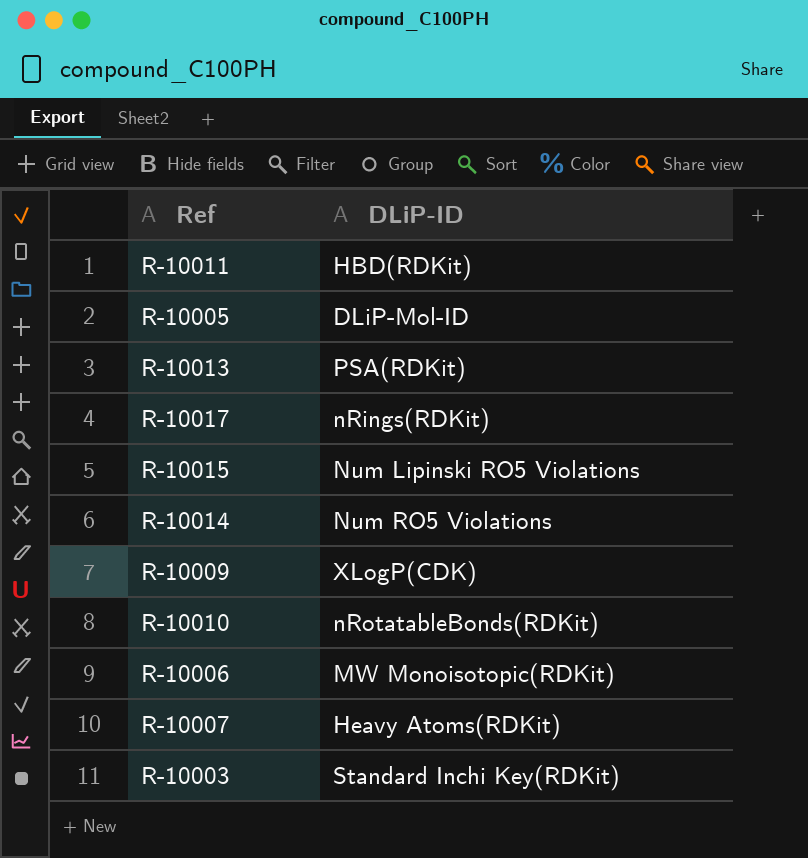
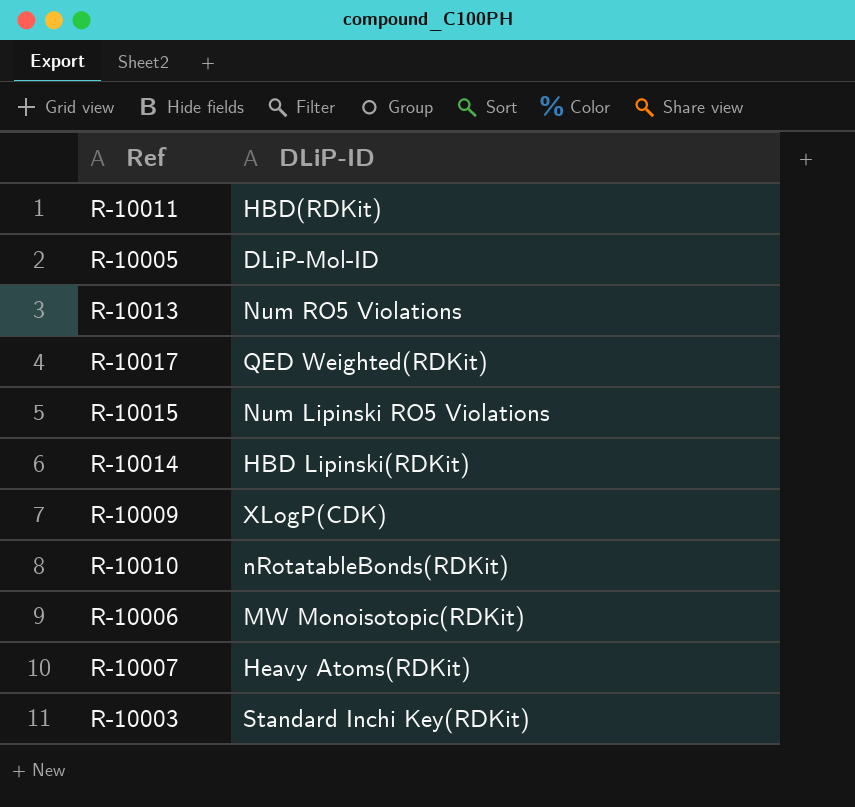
R-10013 | DLiP-ID: PSA(RDKit) -> Num RO5 Violations
R-10017 | DLiP-ID: nRings(RDKit) -> QED Weighted(RDKit)
R-10014 | DLiP-ID: Num RO5 Violations -> HBD Lipinski(RDKit)

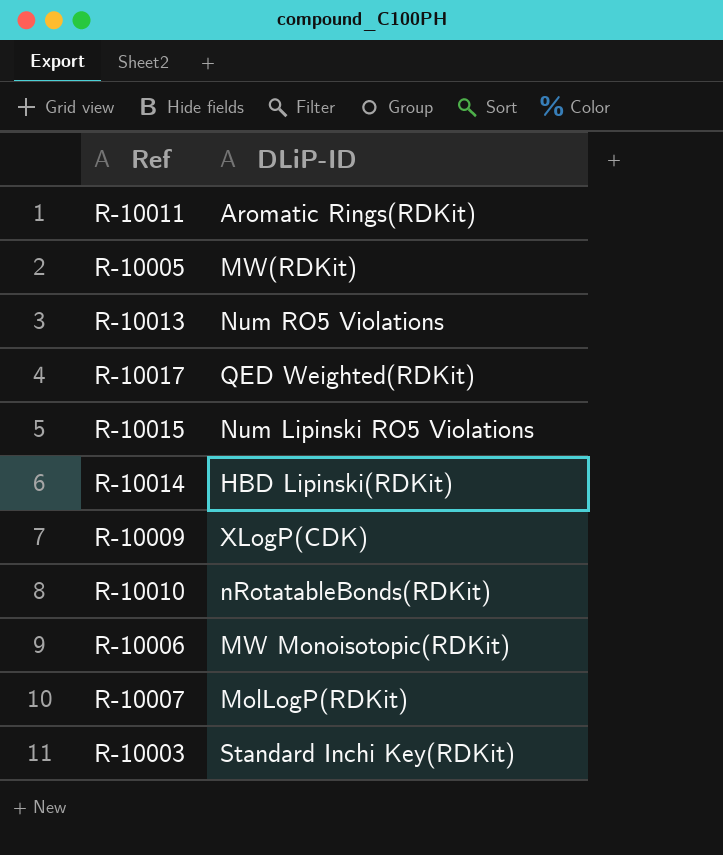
R-10011 | DLiP-ID: HBD(RDKit) -> Aromatic Rings(RDKit)
R-10005 | DLiP-ID: DLiP-Mol-ID -> MW(RDKit)
R-10007 | DLiP-ID: Heavy Atoms(RDKit) -> MolLogP(RDKit)

